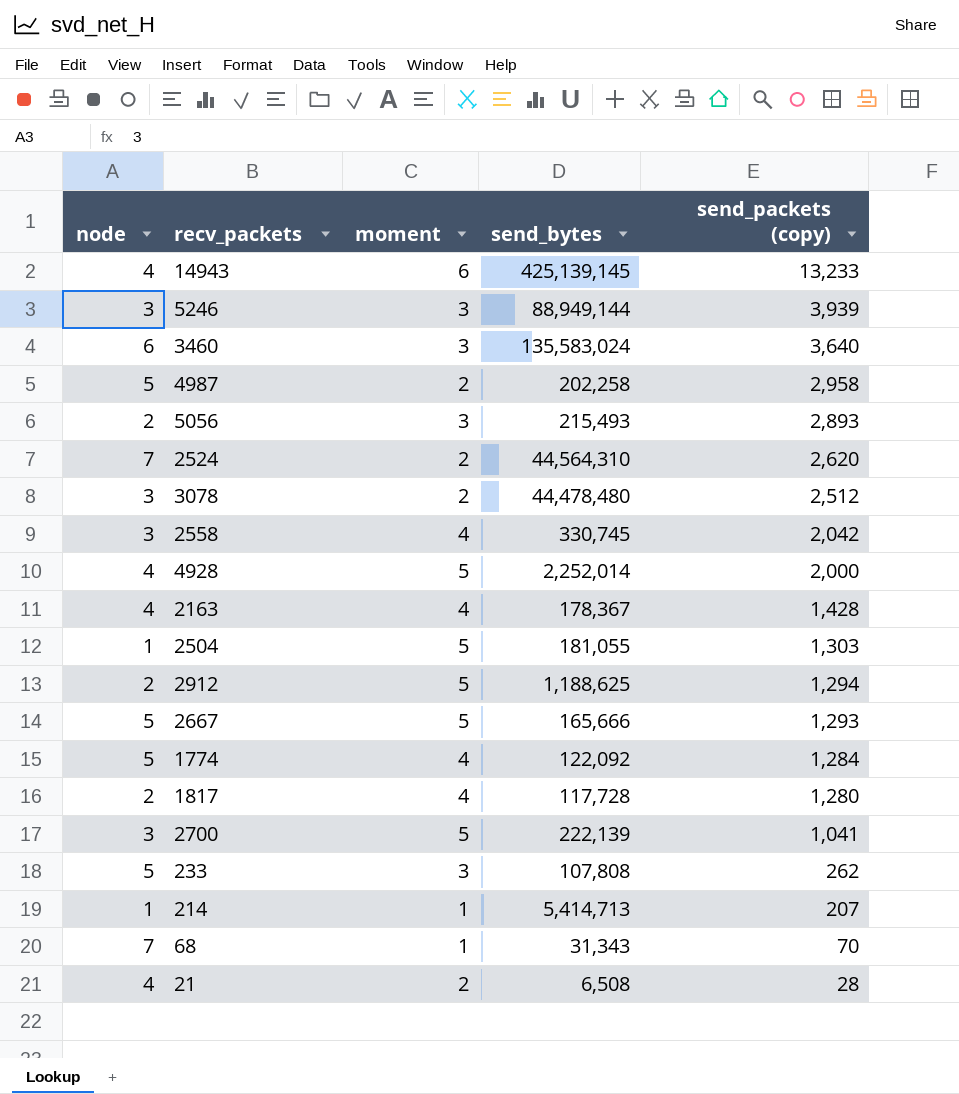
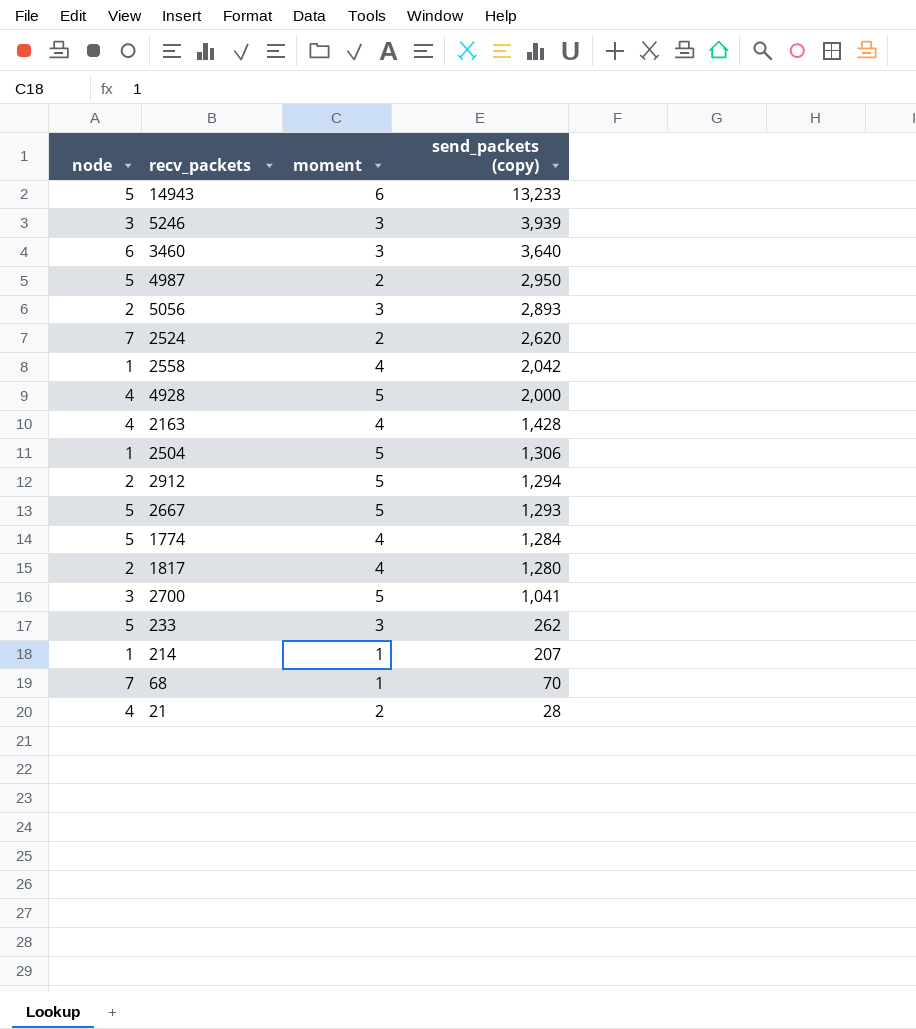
column send_bytes | position: 4 -> none
row 3078: 3 | 2 | 44,478,480 | 2,512 -> none
14943 | node: 4 -> 5
4987 | send_packets (copy): 2,958 -> 2,950
2558 | node: 3 -> 1
2504 | send_packets (copy): 1,303 -> 1,306

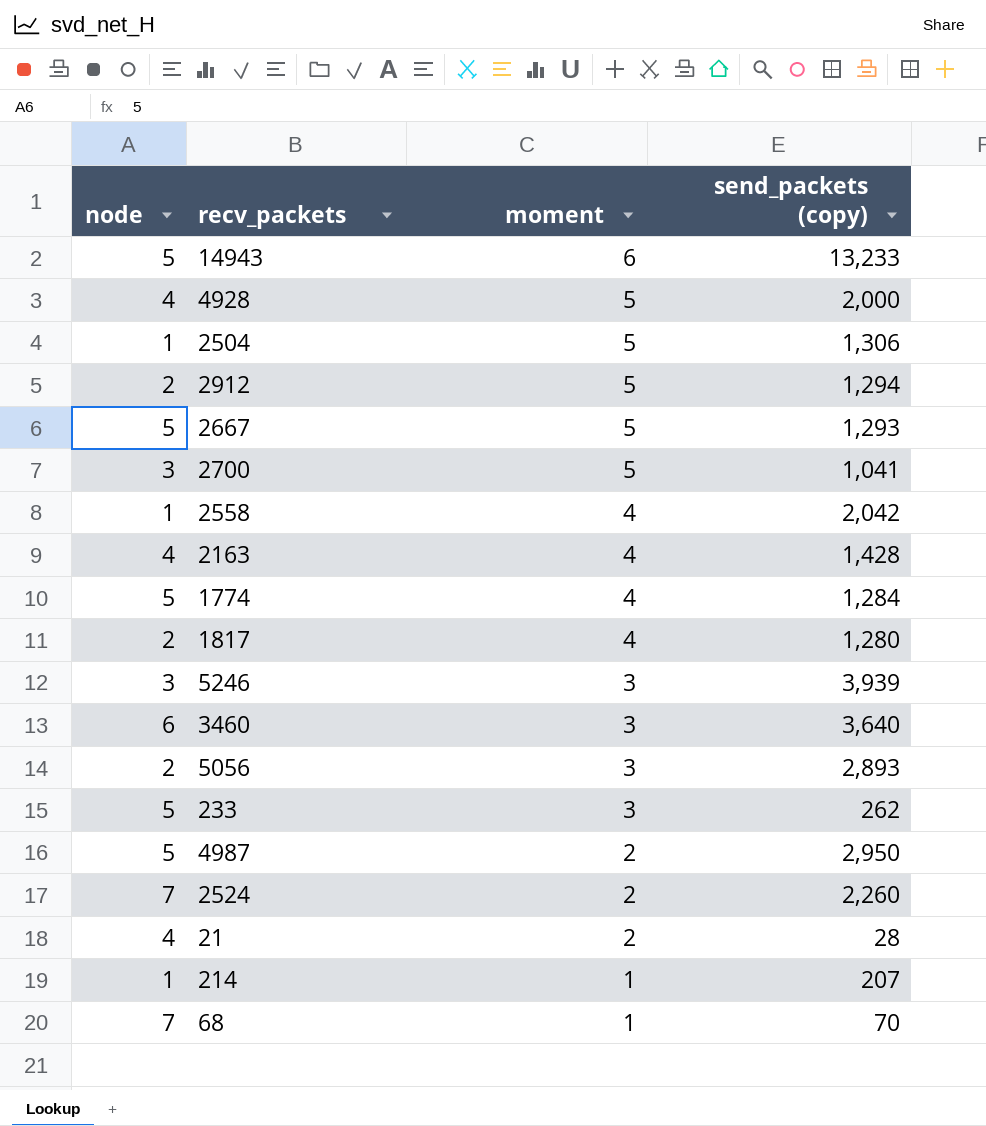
row order: send_packets (copy) descending -> moment descending
2524 | send_packets (copy): 2,620 -> 2,260

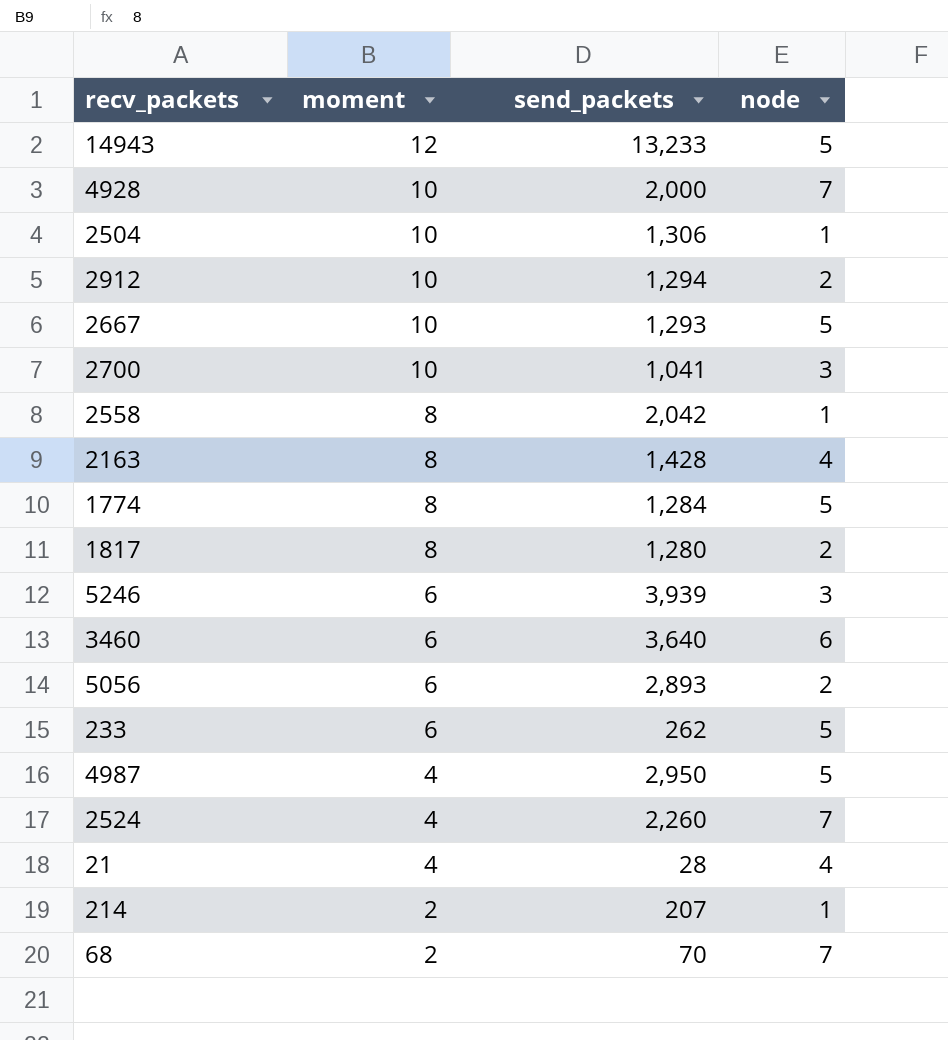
column name: send_packets (copy) -> send_packets
column node | position: 1 -> 4
14943 | moment: 6 -> 12
4928 | moment: 5 -> 10
4928 | node: 4 -> 7
2504 | moment: 5 -> 10
2912 | moment: 5 -> 10
2667 | moment: 5 -> 10
2700 | moment: 5 -> 10
2558 | moment: 4 -> 8
2163 | moment: 4 -> 8
1774 | moment: 4 -> 8
1817 | moment: 4 -> 8
5246 | moment: 3 -> 6
3460 | moment: 3 -> 6
5056 | moment: 3 -> 6
233 | moment: 3 -> 6
4987 | moment: 2 -> 4
2524 | moment: 2 -> 4
21 | moment: 2 -> 4
214 | moment: 1 -> 2
68 | moment: 1 -> 2

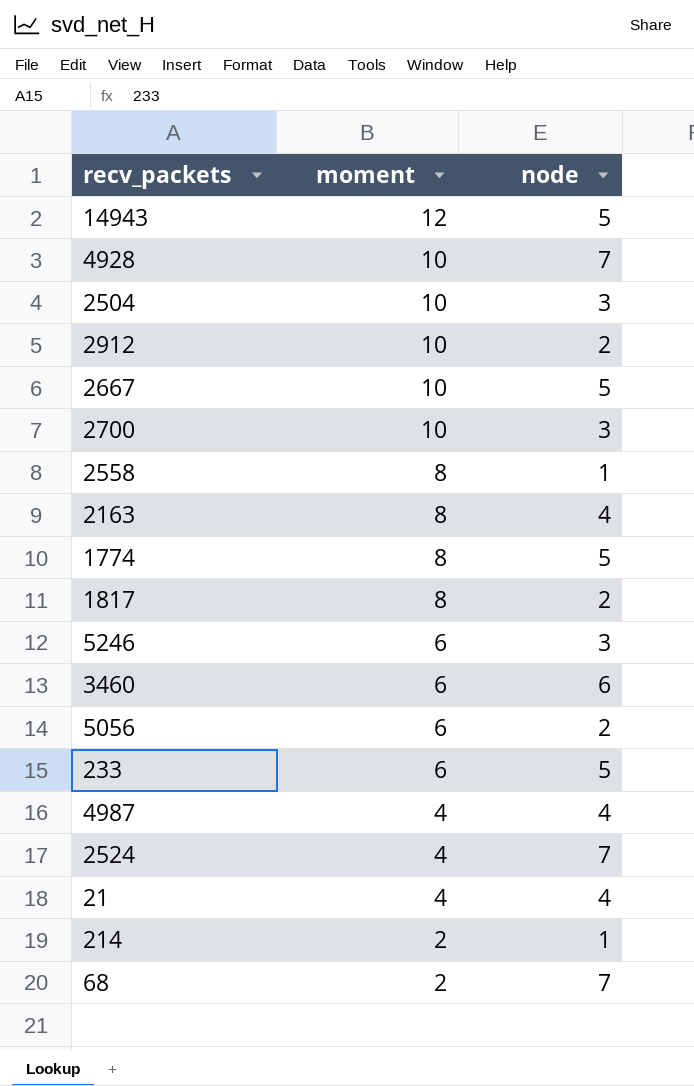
column send_packets | position: 3 -> none
2504 | node: 1 -> 3
4987 | node: 5 -> 4

